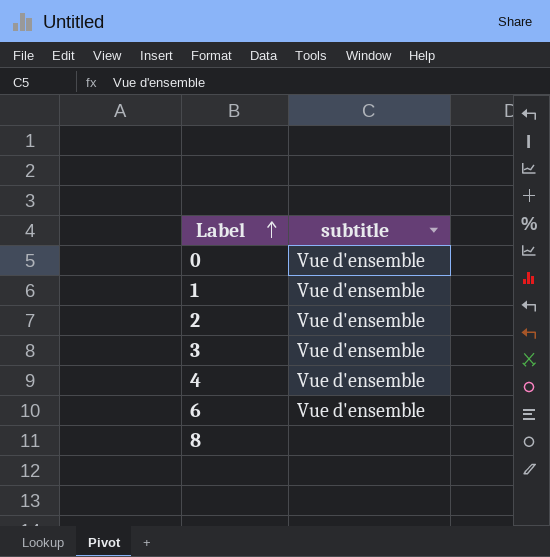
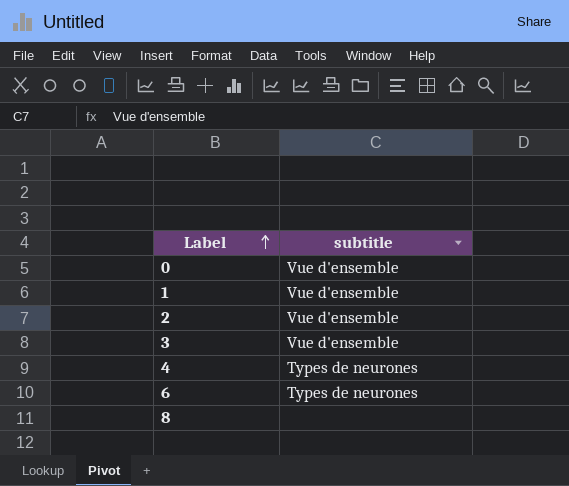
4 | subtitle: Vue d'ensemble -> Types de neurones
6 | subtitle: Vue d'ensemble -> Types de neurones

